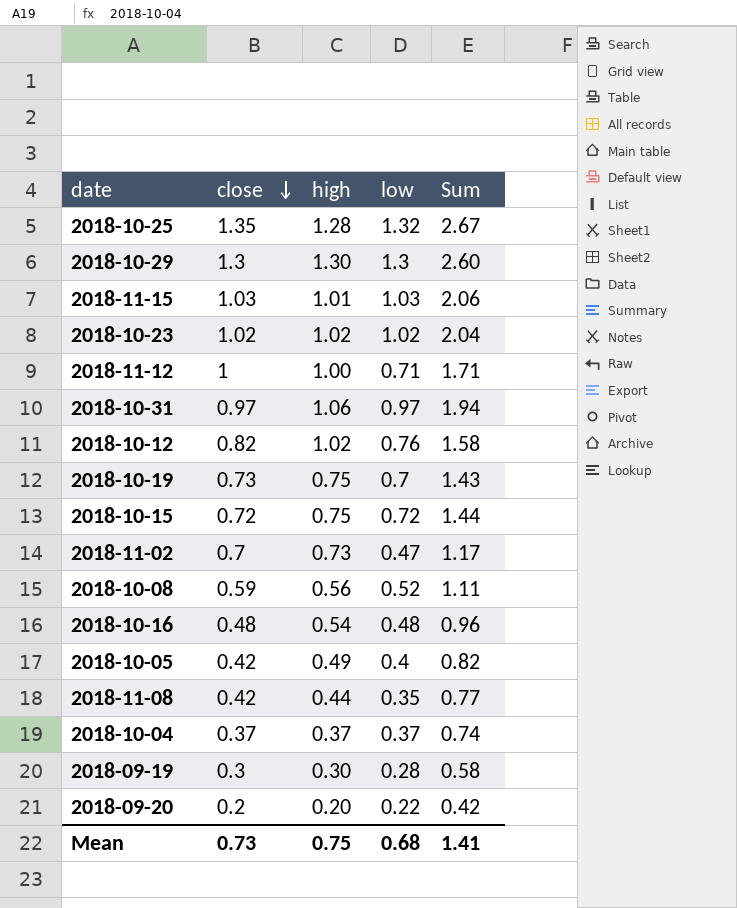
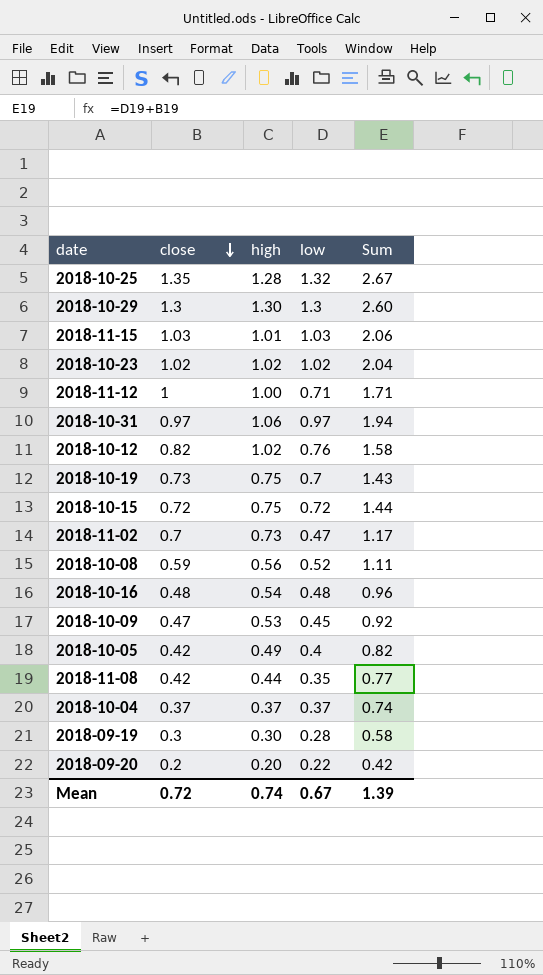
row 2018-10-09: none -> 0.47 | 0.53 | 0.45 | 0.92
Mean | close: 0.73 -> 0.72
Mean | high: 0.75 -> 0.74
Mean | low: 0.68 -> 0.67
Mean | Sum: 1.41 -> 1.39

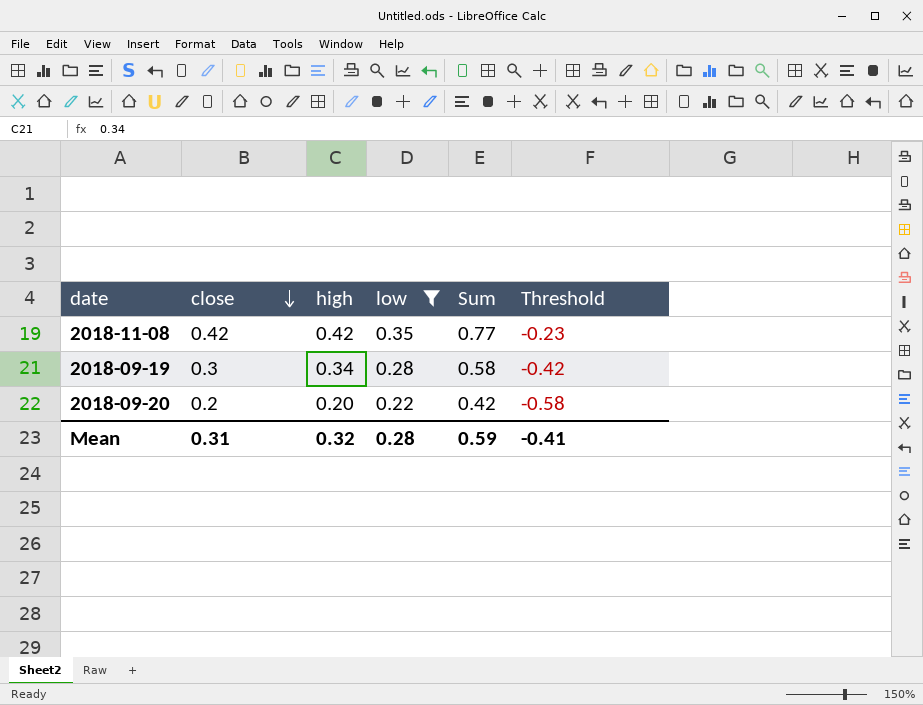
filter: none -> low <= 0.35
column Threshold | formula: none -> [Sum] - 1
2018-11-08 | high: 0.44 -> 0.42
2018-09-19 | high: 0.30 -> 0.34
Mean | close: 0.72 -> 0.31
Mean | high: 0.74 -> 0.32
Mean | low: 0.67 -> 0.28
Mean | Sum: 1.39 -> 0.59

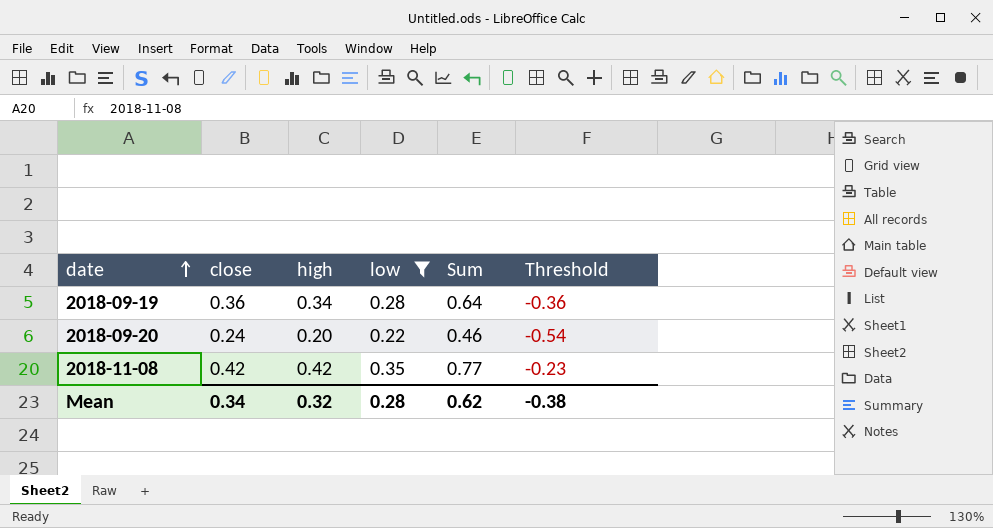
row order: close descending -> date ascending
2018-09-19 | close: 0.3 -> 0.36
2018-09-19 | Sum: 0.58 -> 0.64
2018-09-19 | Threshold: -0.42 -> -0.36
2018-09-20 | close: 0.2 -> 0.24
2018-09-20 | Sum: 0.42 -> 0.46
2018-09-20 | Threshold: -0.58 -> -0.54
Mean | close: 0.31 -> 0.34
Mean | Sum: 0.59 -> 0.62
Mean | Threshold: -0.41 -> -0.38

